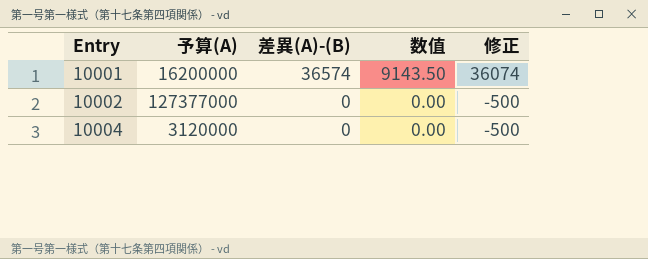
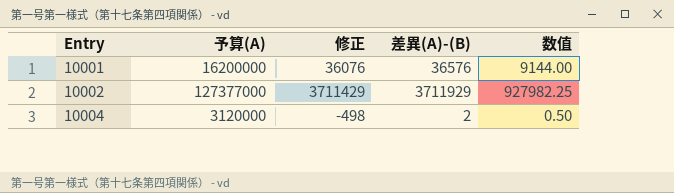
column 修正 | position: 5 -> 3
10001 | 修正: 36074 -> 36076
10001 | 差異(A)-(B): 36574 -> 36576
10001 | 数值: 9143.50 -> 9144.00
10002 | 修正: -500 -> 3711429
10002 | 差異(A)-(B): 0 -> 3711929
10002 | 数值: 0.00 -> 927982.25
10004 | 修正: -500 -> -498
10004 | 差異(A)-(B): 0 -> 2
10004 | 数值: 0.00 -> 0.50

